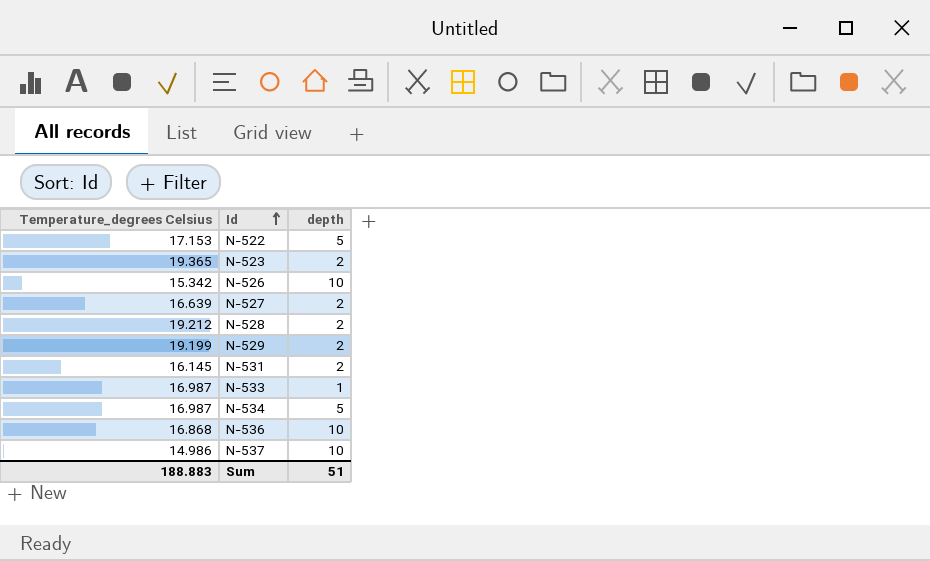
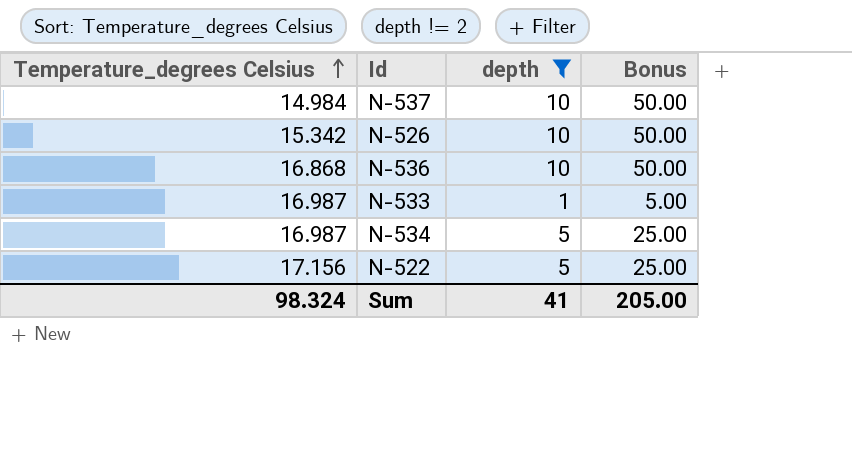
filter: none -> depth != 2
row order: Id ascending -> Temperature_degrees Celsius ascending
column Bonus | formula: none -> [depth] * 5
N-537 | Temperature_degrees Celsius: 14.986 -> 14.984
N-522 | Temperature_degrees Celsius: 17.153 -> 17.156
Sum | Temperature_degrees Celsius: 188.883 -> 98.324
Sum | depth: 51 -> 41

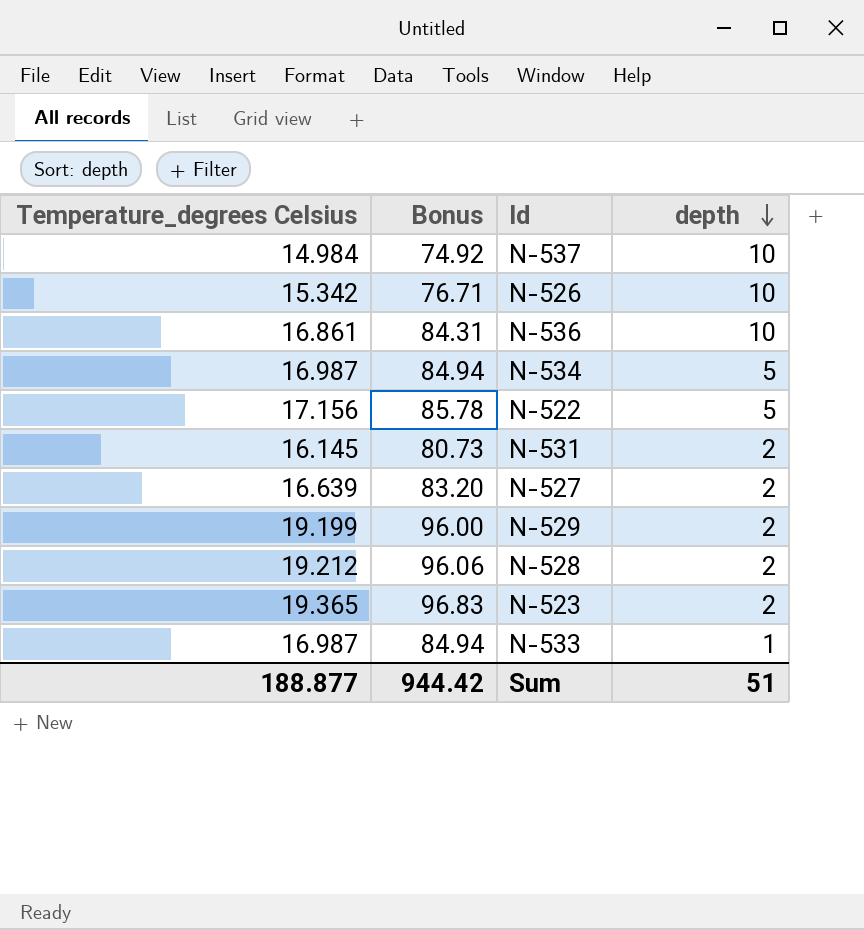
filter: depth != 2 -> none
row order: Temperature_degrees Celsius ascending -> depth descending
column Bonus | formula: [depth] * 5 -> [Temperature_degrees Celsius] * 5
column Bonus | position: 4 -> 2
N-536 | Temperature_degrees Celsius: 16.868 -> 16.861
Sum | Temperature_degrees Celsius: 98.324 -> 188.877
Sum | Bonus: 205.00 -> 944.42
Sum | depth: 41 -> 51

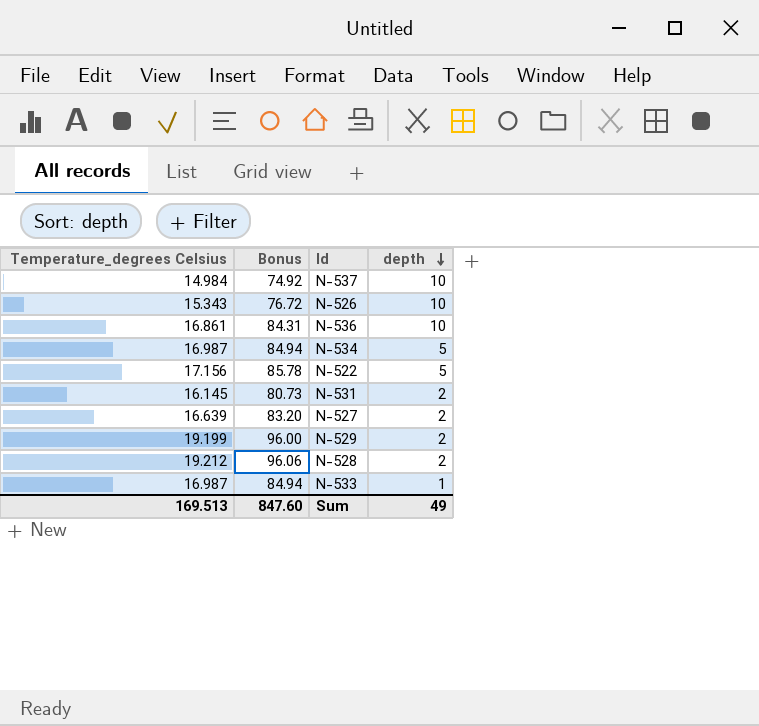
row N-523: 19.365 | 96.83 | 2 -> none
N-526 | Temperature_degrees Celsius: 15.342 -> 15.343
N-526 | Bonus: 76.71 -> 76.72
Sum | Temperature_degrees Celsius: 188.877 -> 169.513
Sum | Bonus: 944.42 -> 847.60
Sum | depth: 51 -> 49

